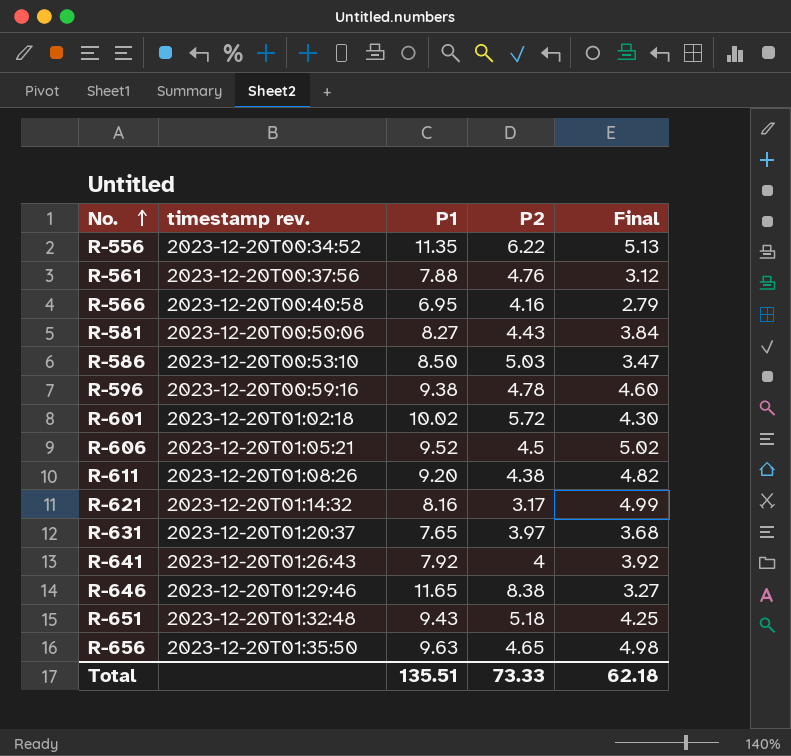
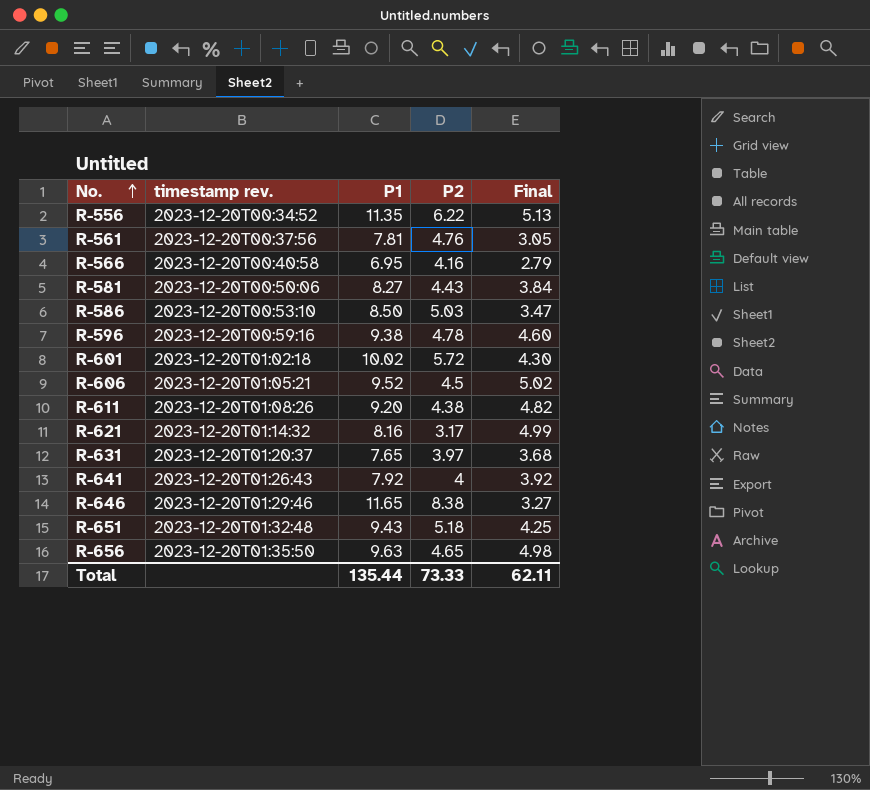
R-561 | P1: 7.88 -> 7.81
R-561 | Final: 3.12 -> 3.05
Total | P1: 135.51 -> 135.44
Total | Final: 62.18 -> 62.11

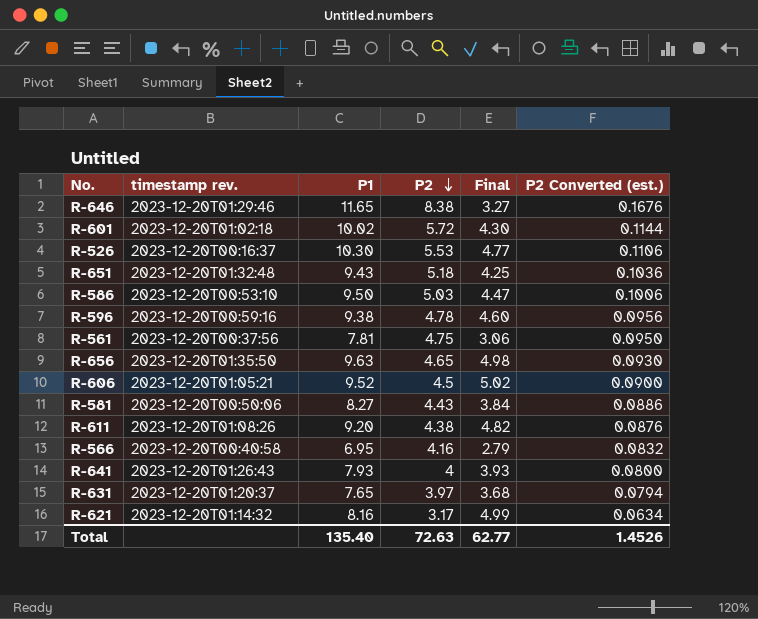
row order: No. ascending -> P2 descending
column P2 Converted (est.) | formula: none -> [P2] * 0.02
row R-556: 2023-12-20T00:34:52 | 11.35 | 6.22 | 5.13 -> none
row R-526: none -> 2023-12-20T00:16:37 | 10.30 | 5.53 | 4.77 | 0.1106
R-586 | P1: 8.50 -> 9.50
R-586 | Final: 3.47 -> 4.47
R-561 | P2: 4.76 -> 4.75
R-561 | Final: 3.05 -> 3.06
R-641 | P1: 7.92 -> 7.93
R-641 | Final: 3.92 -> 3.93
Total | P1: 135.44 -> 135.40
Total | P2: 73.33 -> 72.63
Total | Final: 62.11 -> 62.77

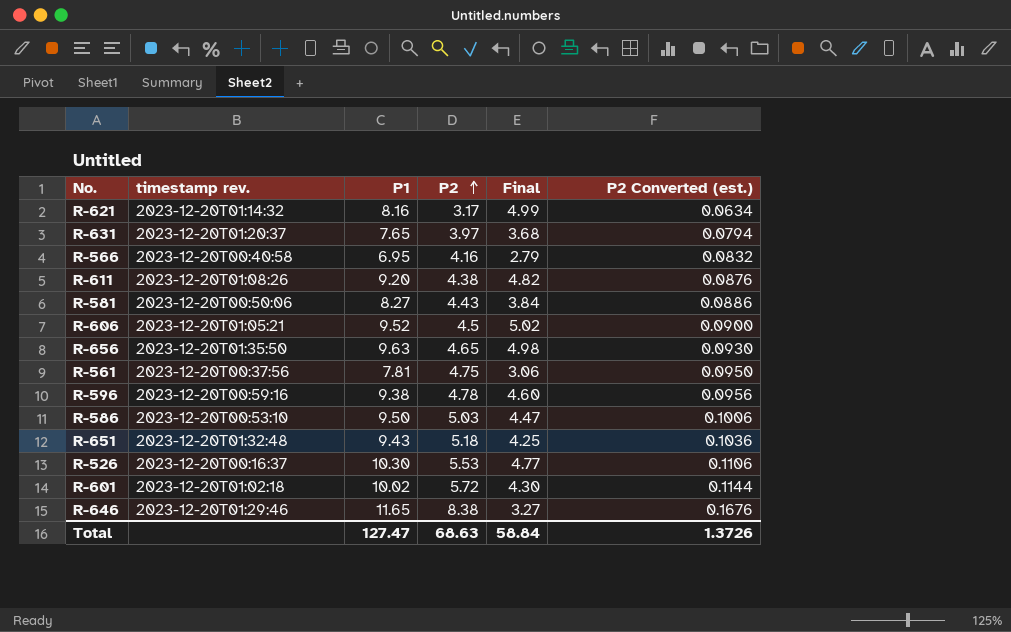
row order: P2 descending -> P2 ascending
row R-641: 2023-12-20T01:26:43 | 7.93 | 4 | 3.93 | 0.0800 -> none
Total | P1: 135.40 -> 127.47
Total | P2: 72.63 -> 68.63
Total | Final: 62.77 -> 58.84
Total | P2 Converted (est.): 1.4526 -> 1.3726

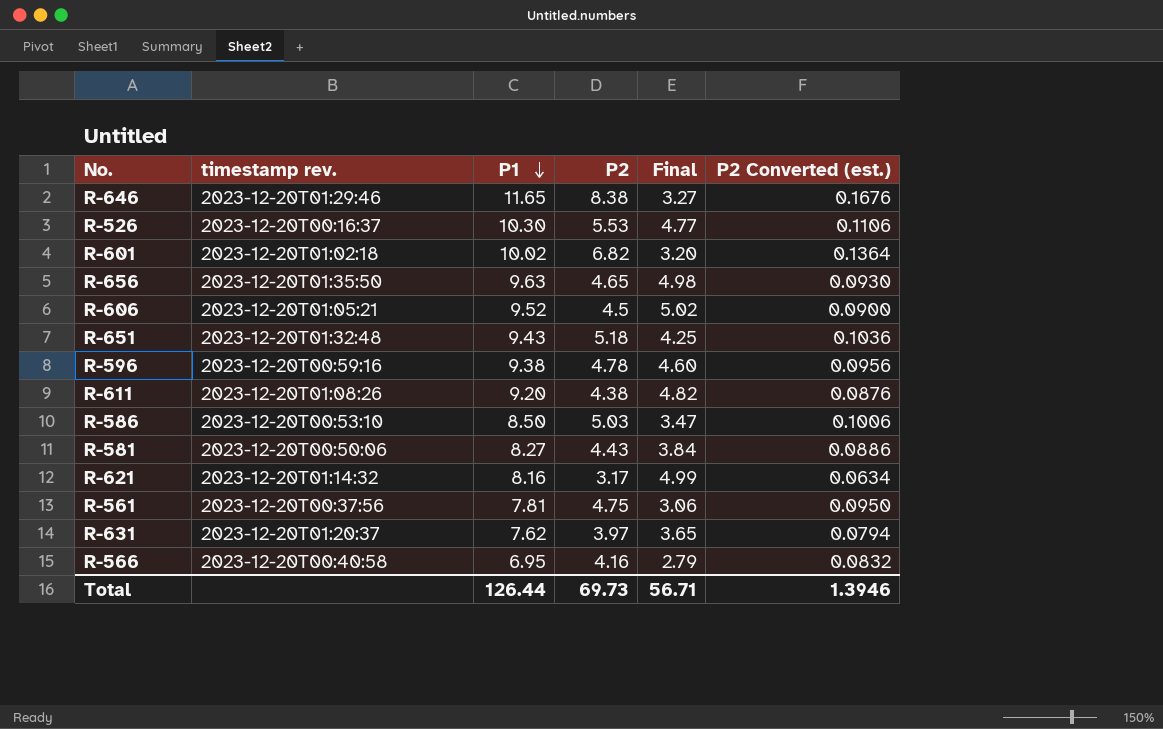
row order: P2 ascending -> P1 descending
R-601 | P2: 5.72 -> 6.82
R-601 | Final: 4.30 -> 3.20
R-601 | P2 Converted (est.): 0.1144 -> 0.1364
R-586 | P1: 9.50 -> 8.50
R-586 | Final: 4.47 -> 3.47
R-631 | P1: 7.65 -> 7.62
R-631 | Final: 3.68 -> 3.65
Total | P1: 127.47 -> 126.44
Total | P2: 68.63 -> 69.73
Total | Final: 58.84 -> 56.71
Total | P2 Converted (est.): 1.3726 -> 1.3946

